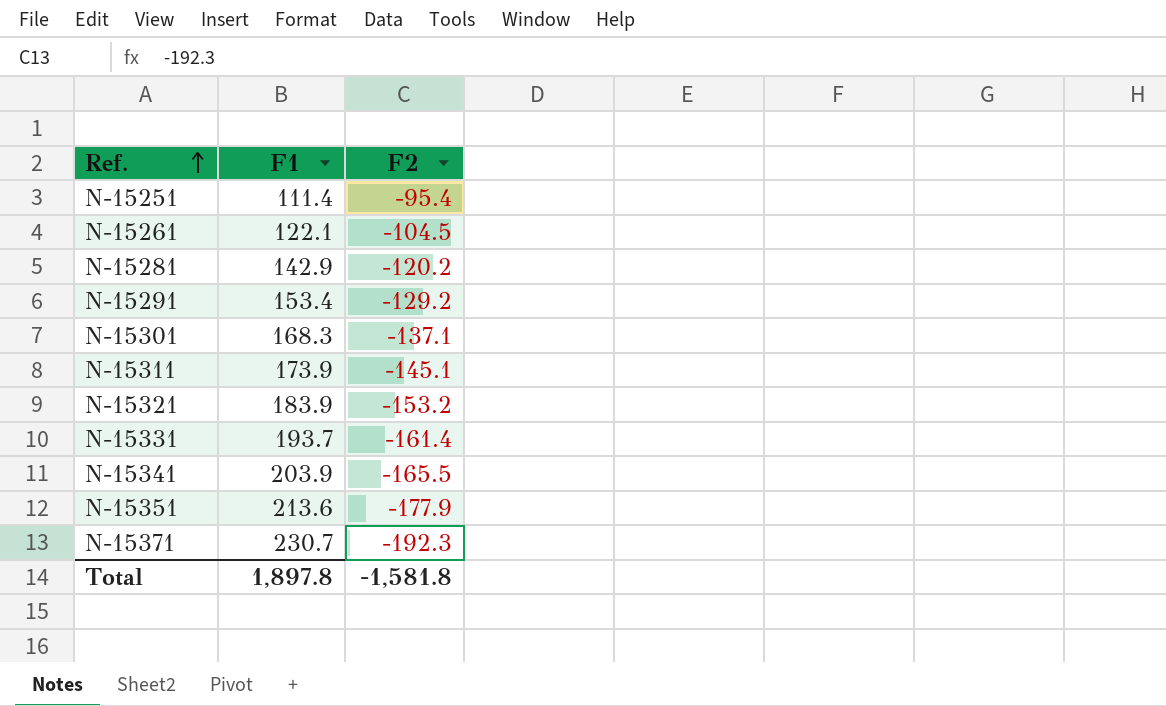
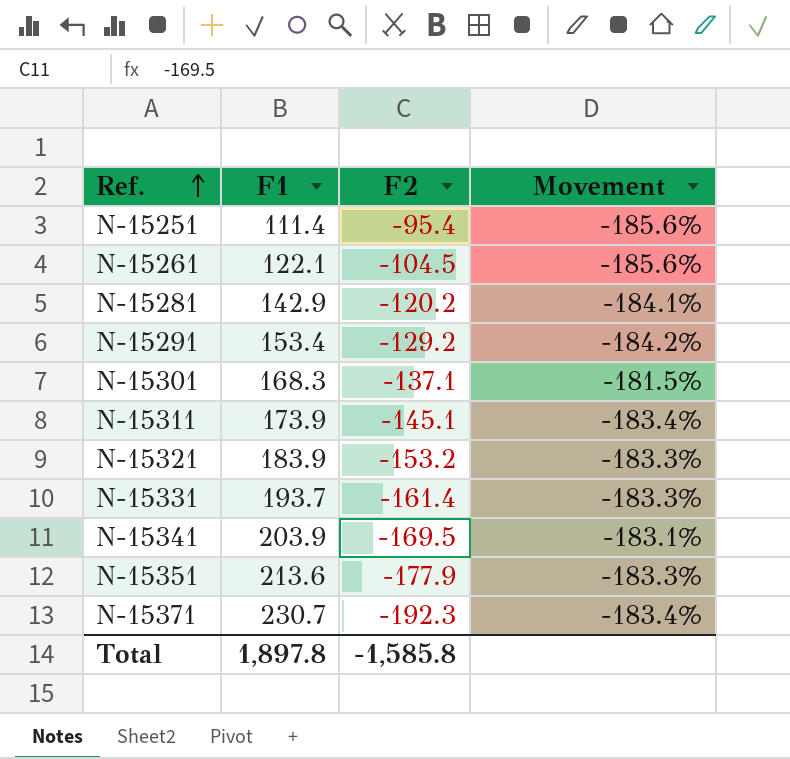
column Movement | formula: none -> ([F2] - [F1]) / [F1]
N-15341 | F2: -165.5 -> -169.5
Total | F2: -1,581.8 -> -1,585.8

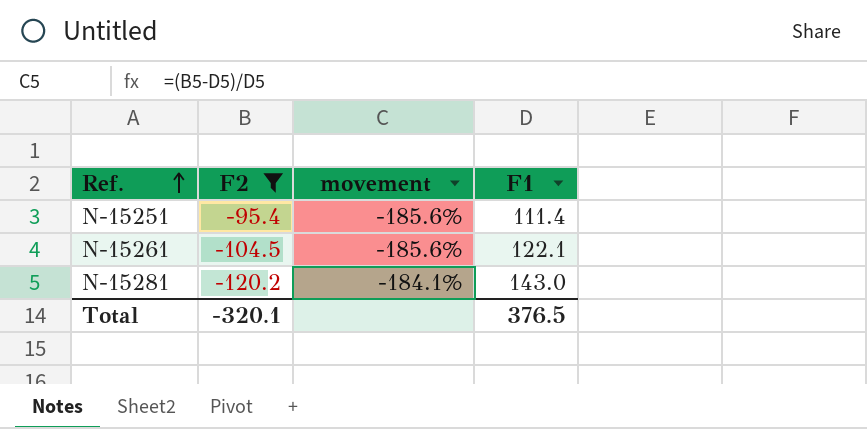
filter: none -> F2 >= -120.2
column name: Movement -> movement
column F1 | position: 2 -> 4
N-15281 | F1: 142.9 -> 143.0
Total | F2: -1,585.8 -> -320.1
Total | F1: 1,897.8 -> 376.5

